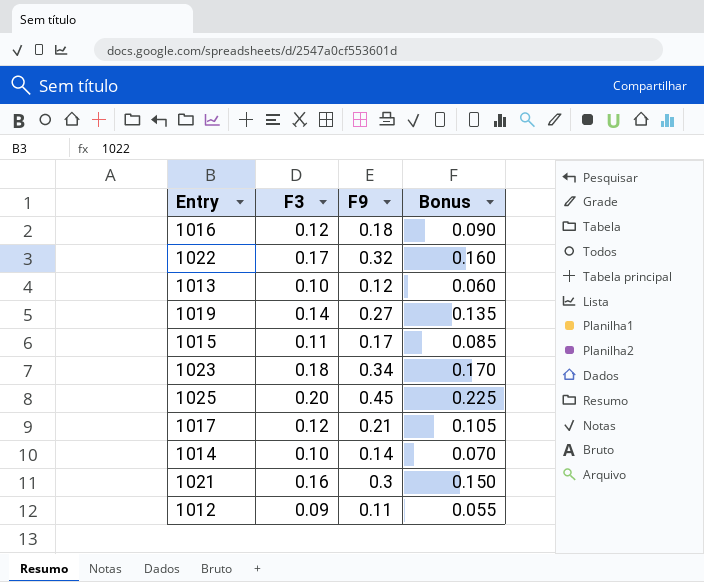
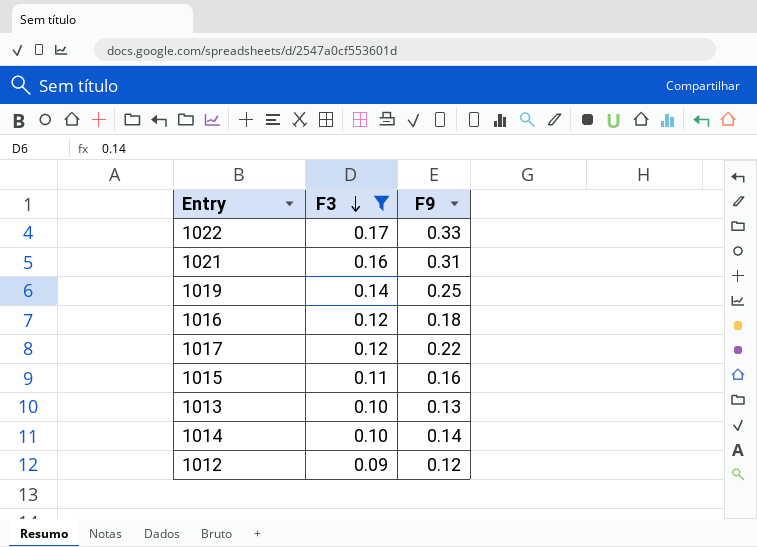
filter: none -> F3 <= 0.17
row order: none -> F3 descending
column Bonus | formula: [F9] * 0.5 -> none
1022 | F9: 0.32 -> 0.33
1021 | F9: 0.3 -> 0.31
1019 | F9: 0.27 -> 0.25
1017 | F9: 0.21 -> 0.22
1015 | F9: 0.17 -> 0.16
1013 | F9: 0.12 -> 0.13
1012 | F9: 0.11 -> 0.12

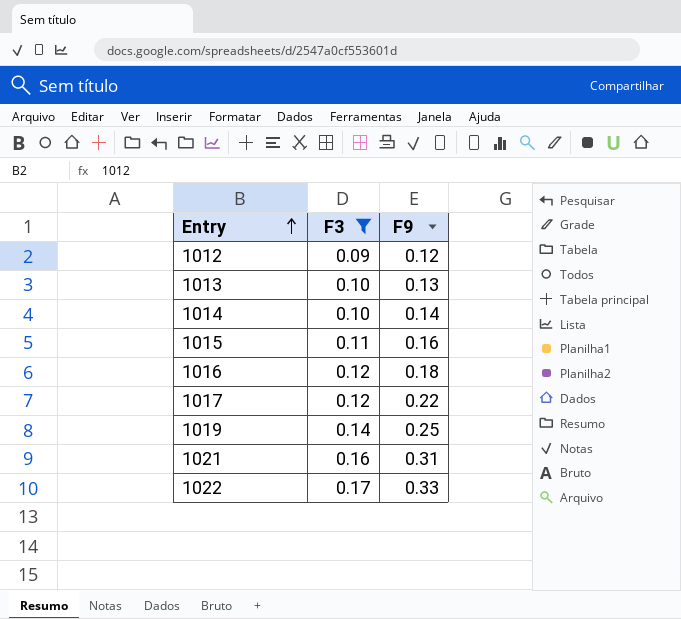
row order: F3 descending -> Entry ascending

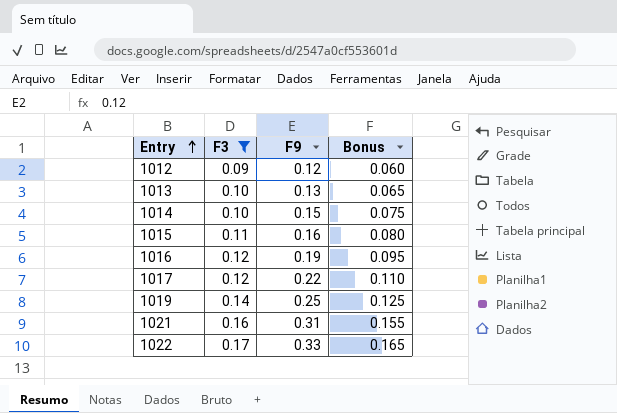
column Bonus | formula: none -> [F9] * 0.5
1014 | F9: 0.14 -> 0.15
1016 | F9: 0.18 -> 0.19

